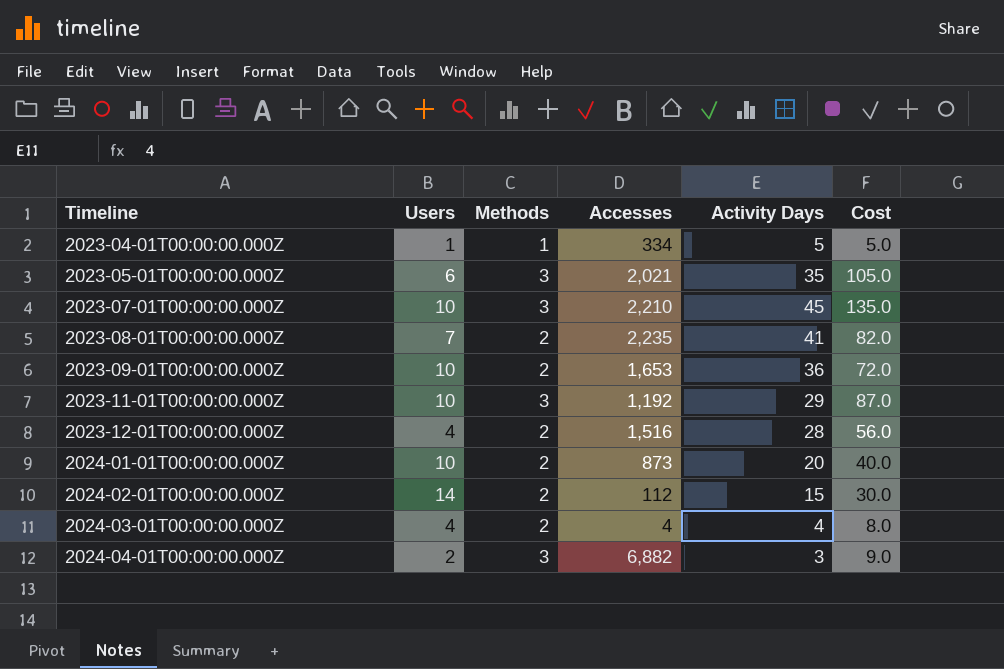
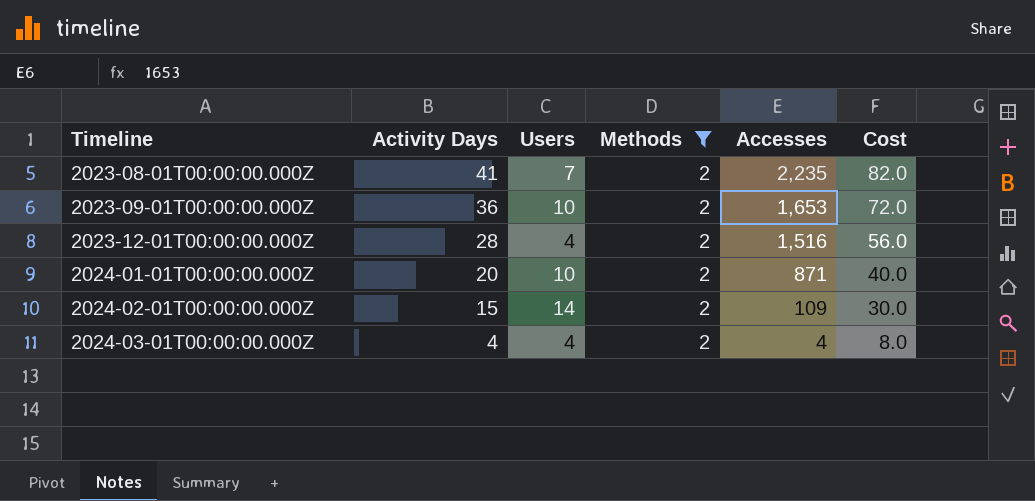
filter: none -> Methods = 2
column Activity Days | position: 5 -> 2
2024-01-01T00:00:00.000Z | Accesses: 873 -> 871
2024-02-01T00:00:00.000Z | Accesses: 112 -> 109

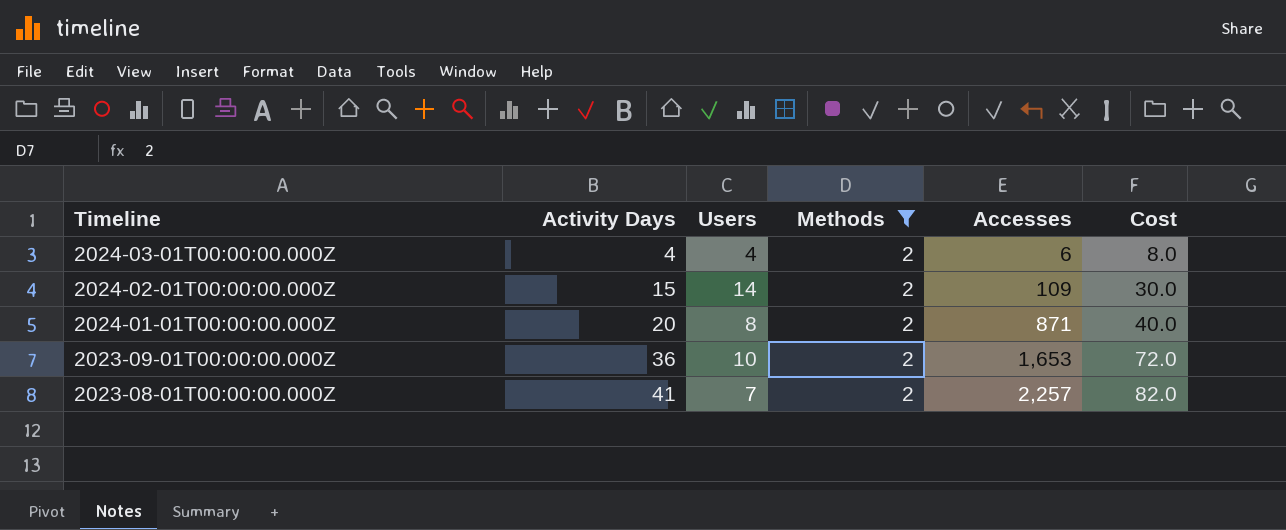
row order: Timeline ascending -> Timeline descending
row 2023-12-01T00:00:00.000Z: 28 | 4 | 2 | 1,516 | 56.0 -> none
2024-03-01T00:00:00.000Z | Accesses: 4 -> 6
2024-01-01T00:00:00.000Z | Users: 10 -> 8
2023-08-01T00:00:00.000Z | Accesses: 2,235 -> 2,257

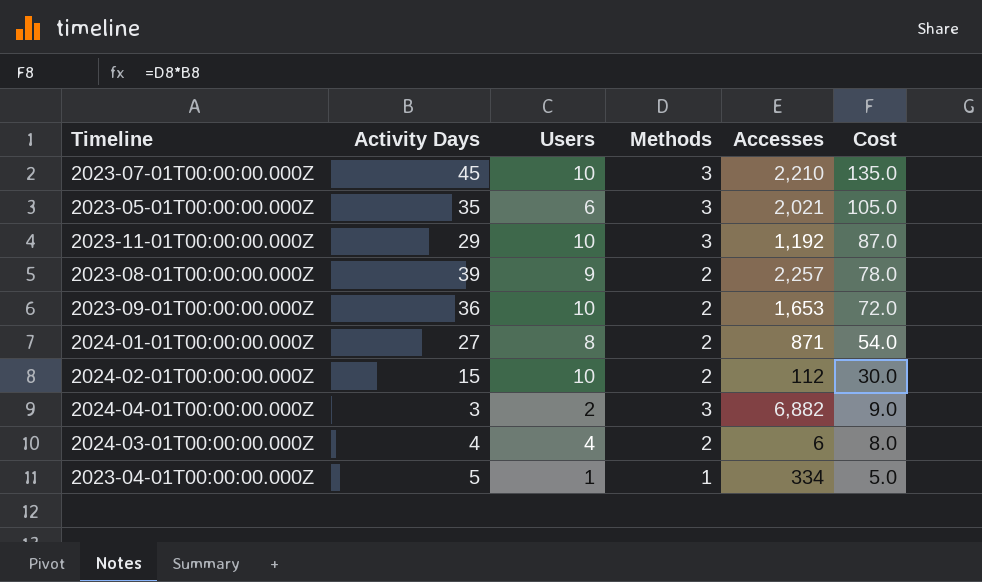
filter: Methods = 2 -> none
row order: Timeline descending -> Cost descending
2023-08-01T00:00:00.000Z | Activity Days: 41 -> 39
2023-08-01T00:00:00.000Z | Users: 7 -> 9
2023-08-01T00:00:00.000Z | Cost: 82.0 -> 78.0
2024-01-01T00:00:00.000Z | Activity Days: 20 -> 27
2024-01-01T00:00:00.000Z | Cost: 40.0 -> 54.0
2024-02-01T00:00:00.000Z | Users: 14 -> 10
2024-02-01T00:00:00.000Z | Accesses: 109 -> 112

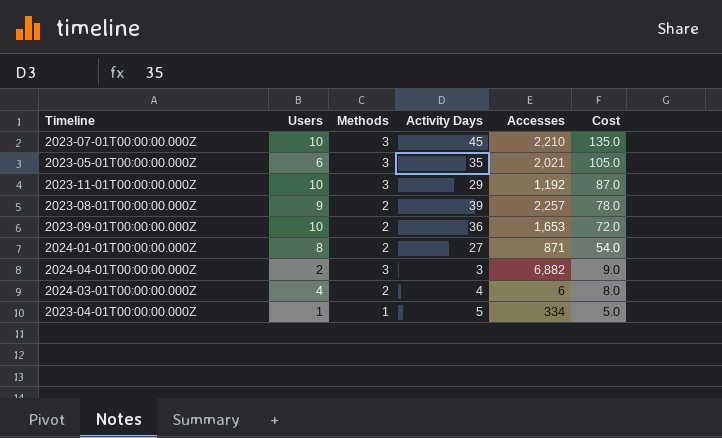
column Activity Days | position: 2 -> 4
row 2024-02-01T00:00:00.000Z: 15 | 10 | 2 | 112 | 30.0 -> none

